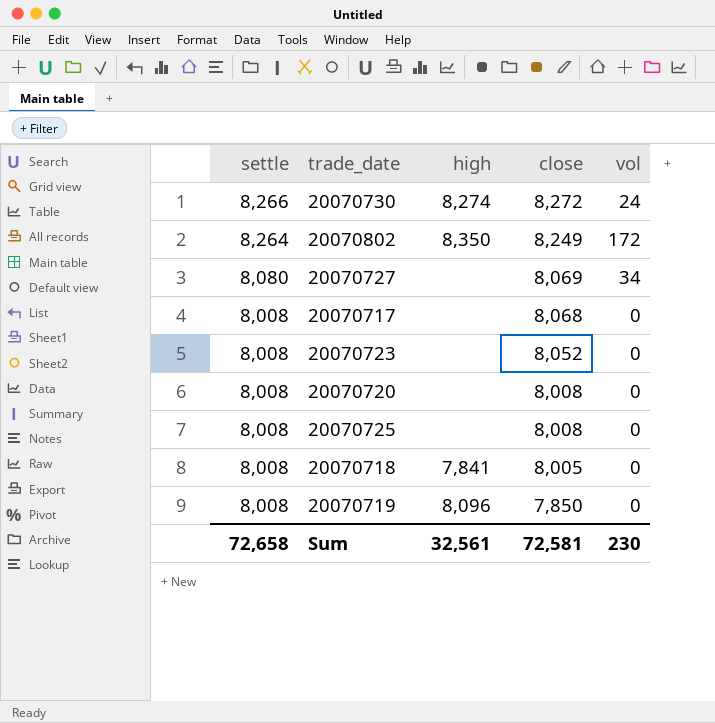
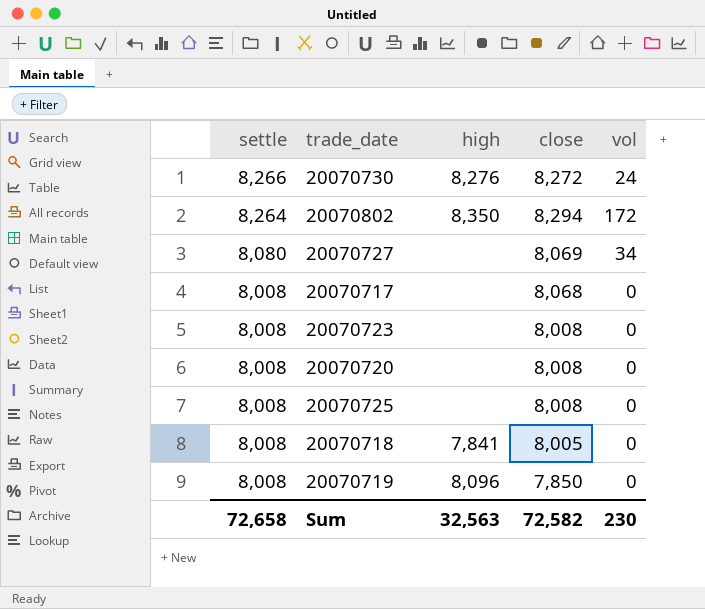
20070730 | high: 8,274 -> 8,276
20070802 | close: 8,249 -> 8,294
20070723 | close: 8,052 -> 8,008
Sum | high: 32,561 -> 32,563
Sum | close: 72,581 -> 72,582

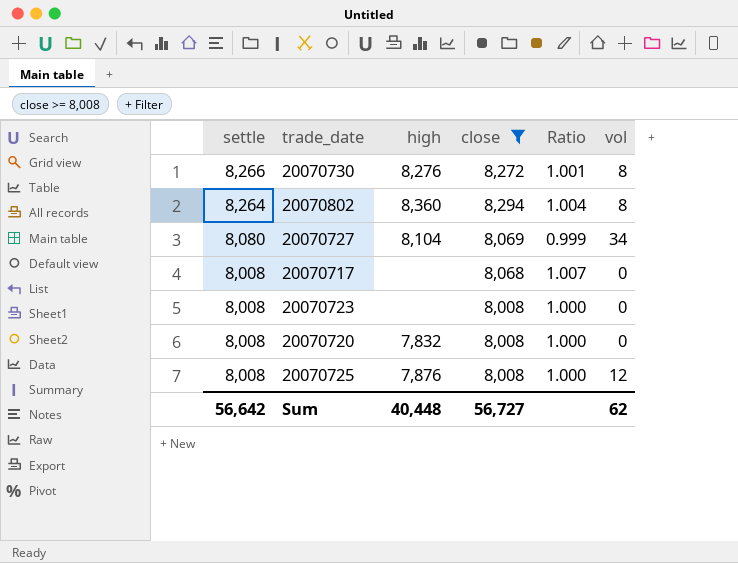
filter: none -> close >= 8,008
column Ratio | formula: none -> [close] / [settle]
20070730 | vol: 24 -> 8
20070802 | high: 8,350 -> 8,360
20070802 | vol: 172 -> 8
20070727 | high: none -> 8,104
20070720 | high: none -> 7,832
20070725 | high: none -> 7,876
20070725 | vol: 0 -> 12
Sum | settle: 72,658 -> 56,642
Sum | high: 32,563 -> 40,448
Sum | close: 72,582 -> 56,727
Sum | vol: 230 -> 62

